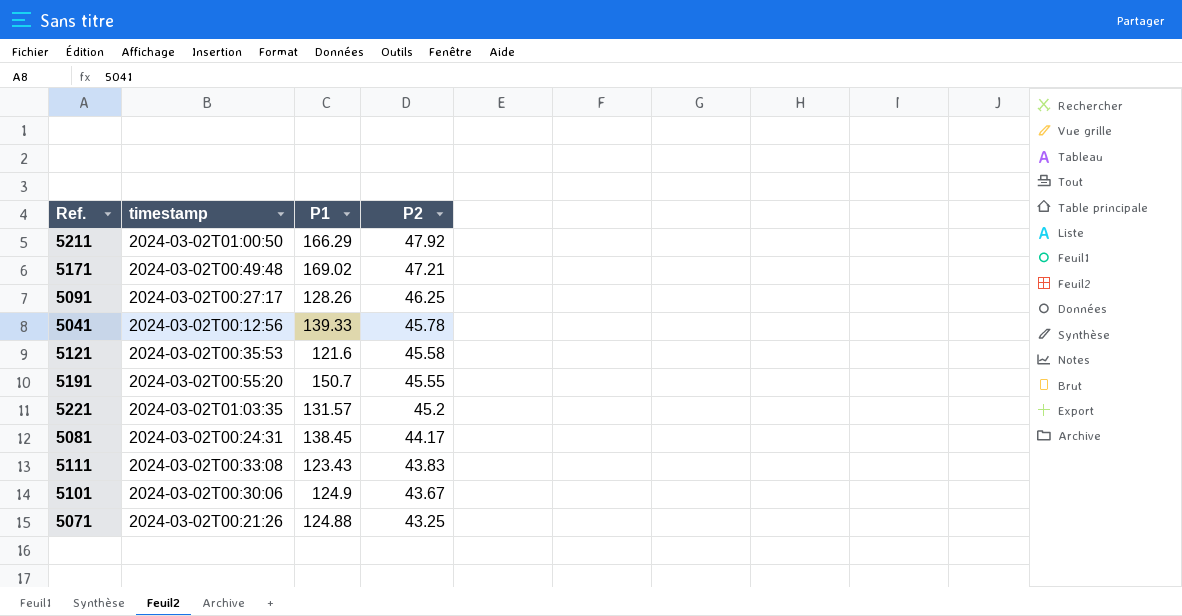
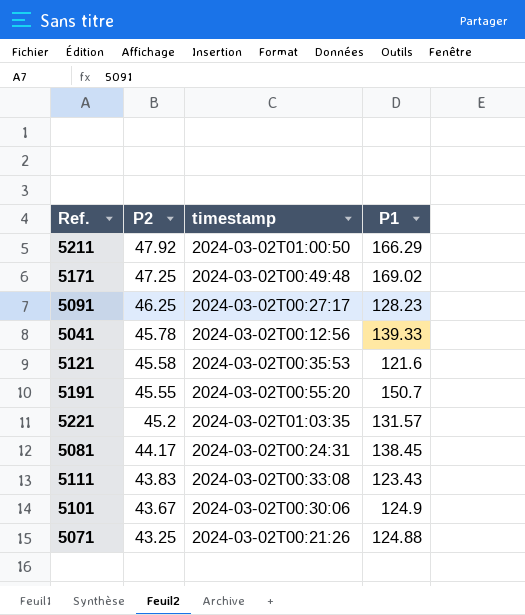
column P2 | position: 4 -> 2
5171 | P2: 47.21 -> 47.25
5091 | P1: 128.26 -> 128.23

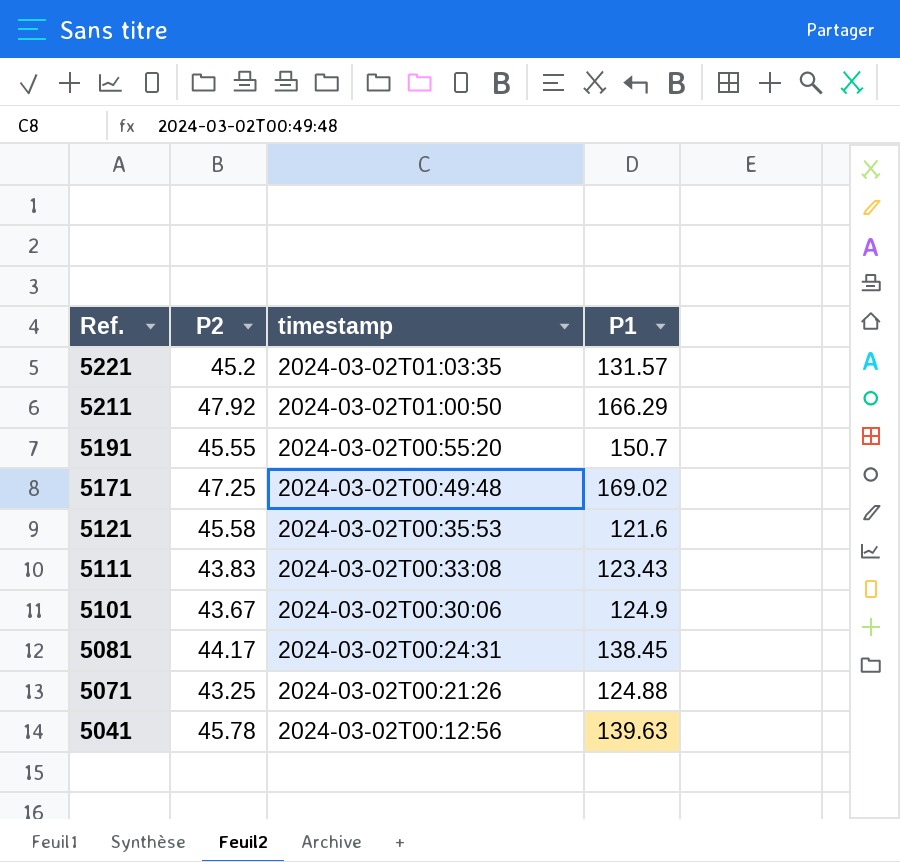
row order: P2 descending -> Ref. descending
row 5091: 46.25 | 2024-03-02T00:27:17 | 128.23 -> none
5041 | P1: 139.33 -> 139.63

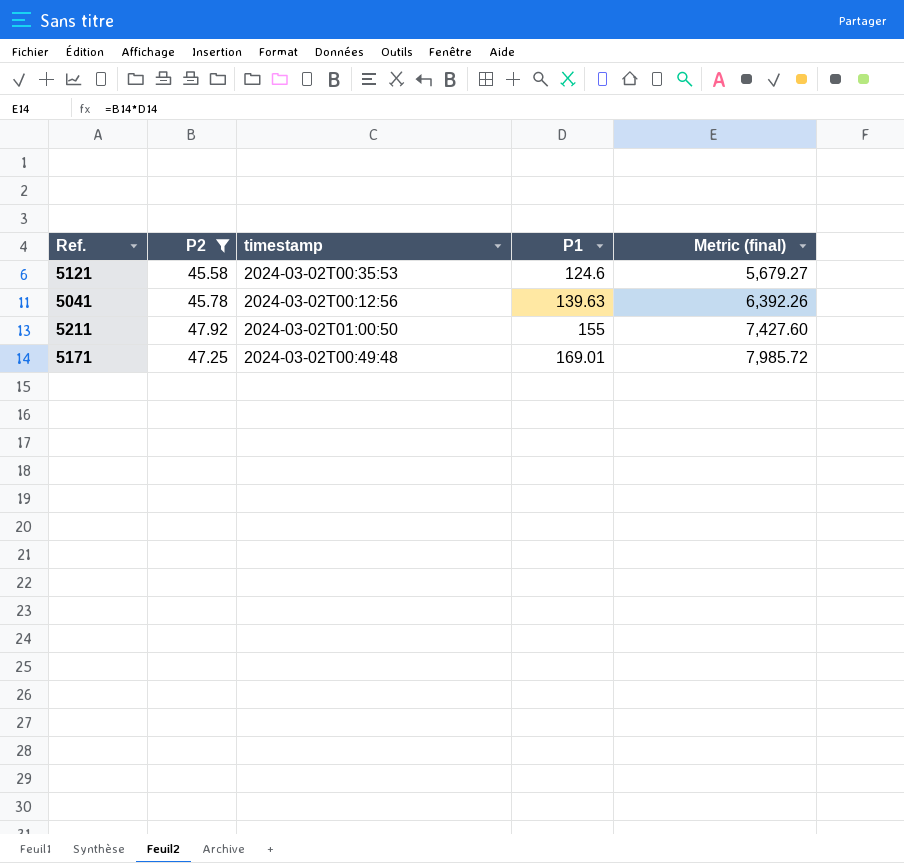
filter: none -> P2 >= 45.58
row order: Ref. descending -> P1 ascending
column Metric (final) | formula: none -> [P2] * [P1]
5121 | P1: 121.6 -> 124.6
5211 | P1: 166.29 -> 155
5171 | P1: 169.02 -> 169.01

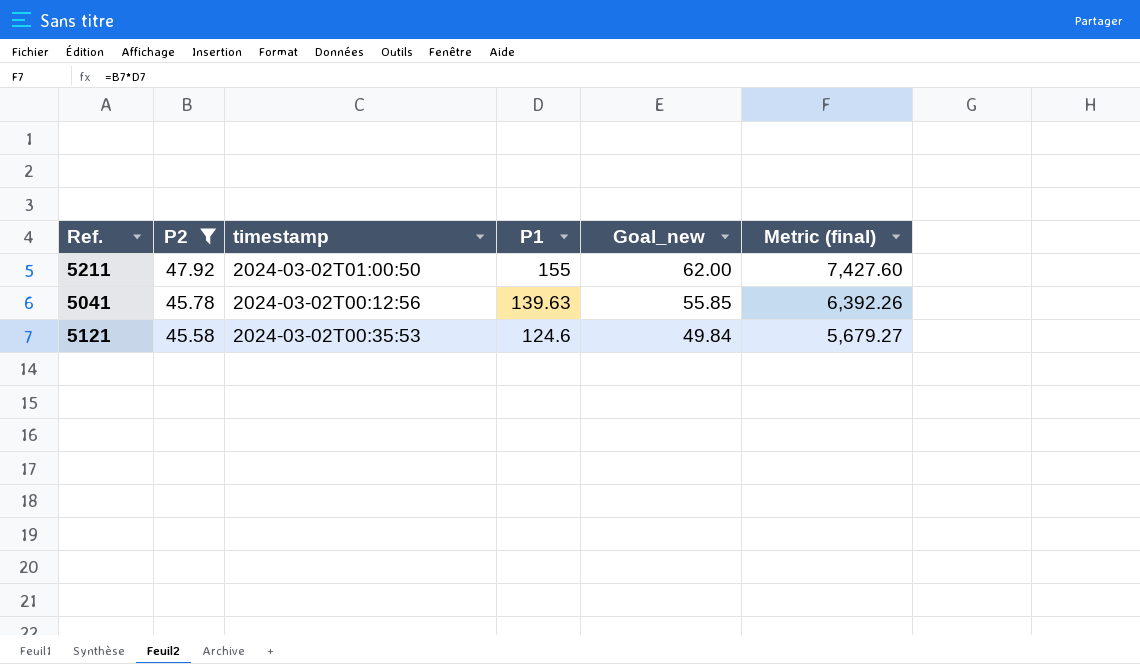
row order: P1 ascending -> P2 descending
column Goal_new | formula: none -> [P1] * 0.4
row 5171: 47.25 | 2024-03-02T00:49:48 | 169.01 | 7,985.72 -> none

